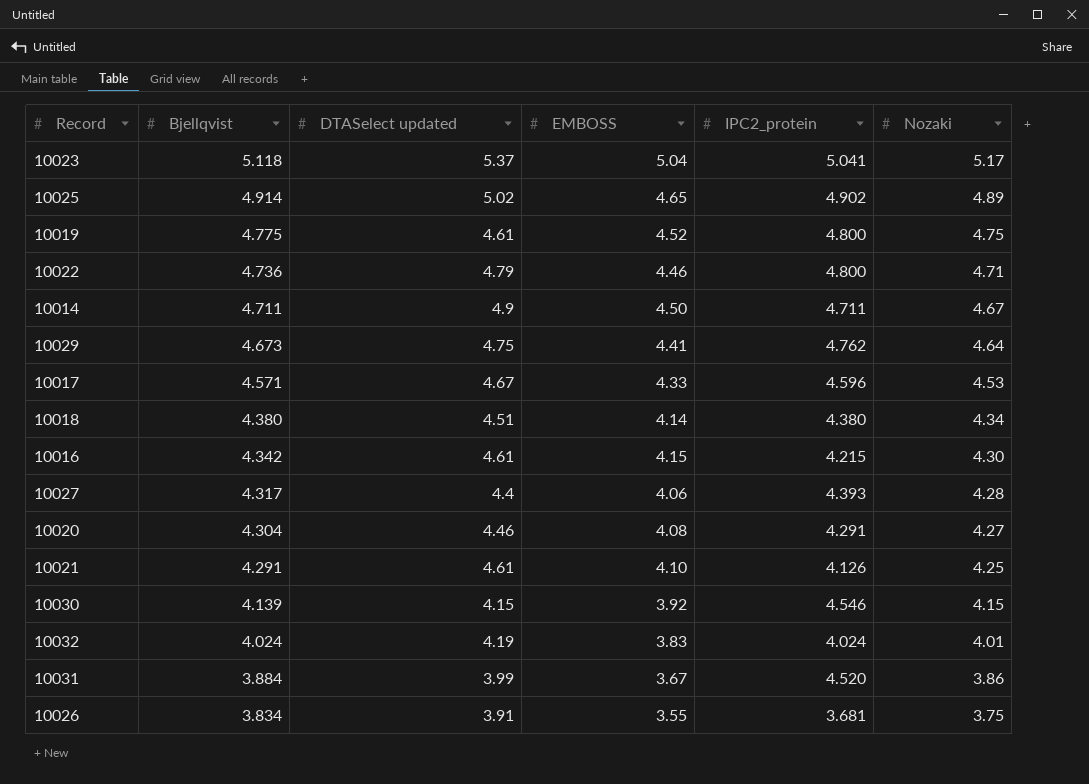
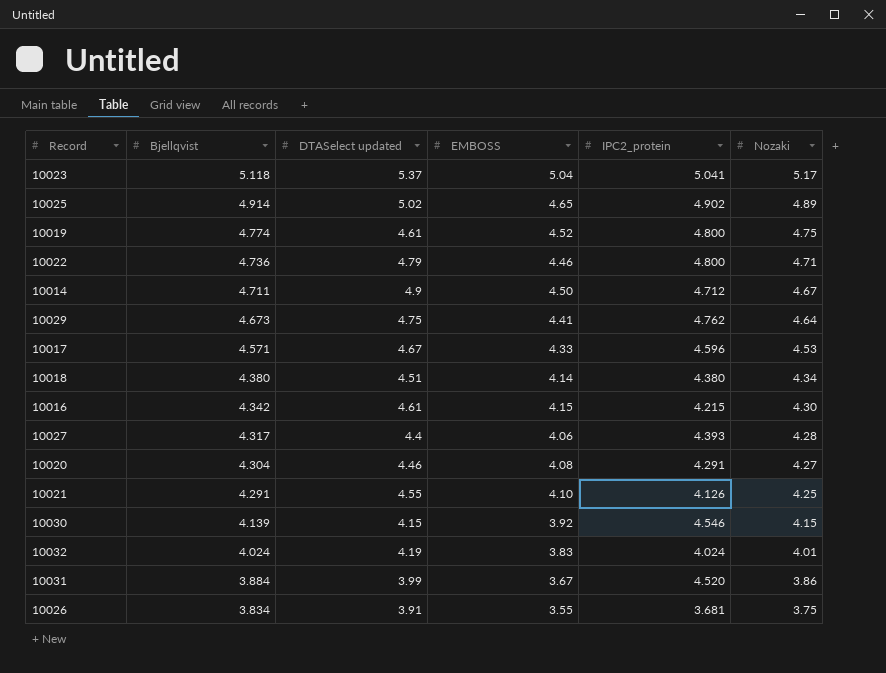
10019 | Bjellqvist: 4.775 -> 4.774
10014 | IPC2_protein: 4.711 -> 4.712
10021 | DTASelect updated: 4.61 -> 4.55

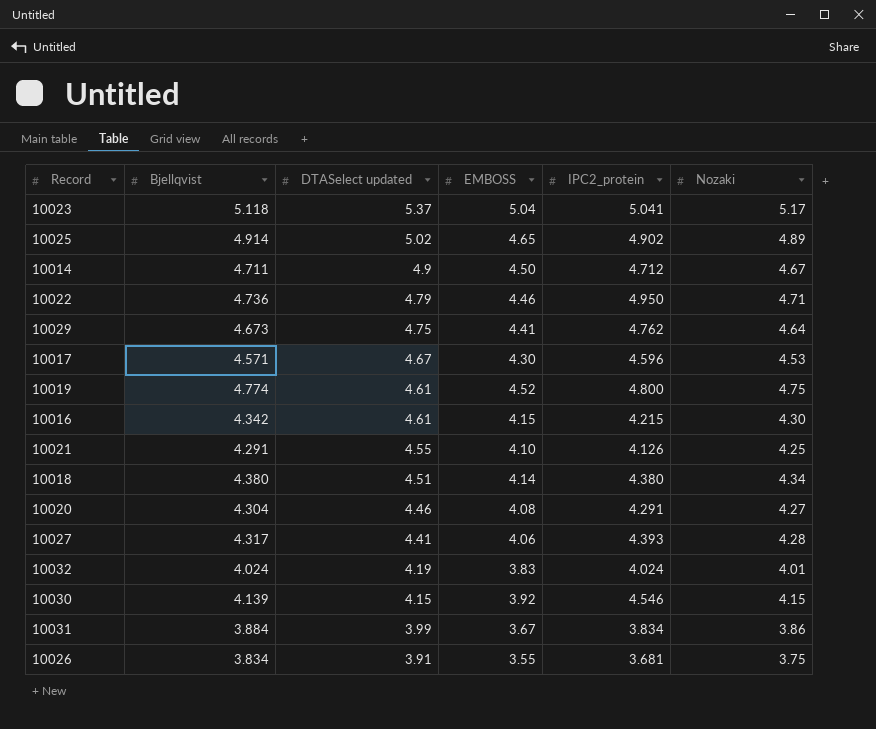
row order: Bjellqvist descending -> DTASelect updated descending
10022 | IPC2_protein: 4.800 -> 4.950
10017 | EMBOSS: 4.33 -> 4.30
10027 | DTASelect updated: 4.4 -> 4.41
10031 | IPC2_protein: 4.520 -> 3.834

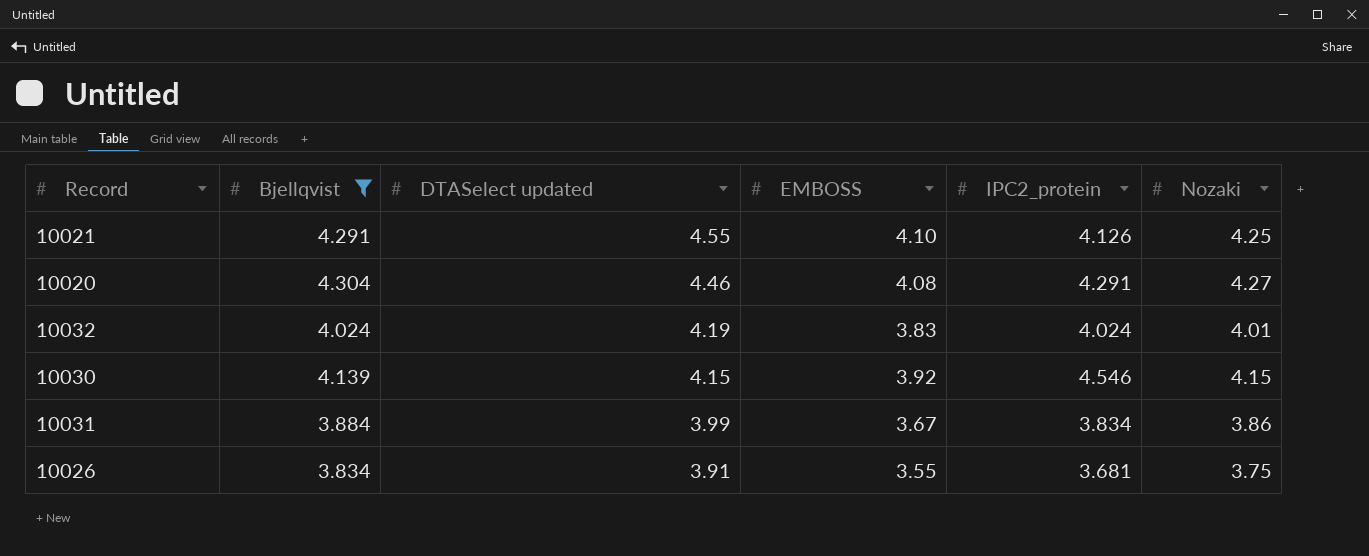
filter: none -> Bjellqvist <= 4.304

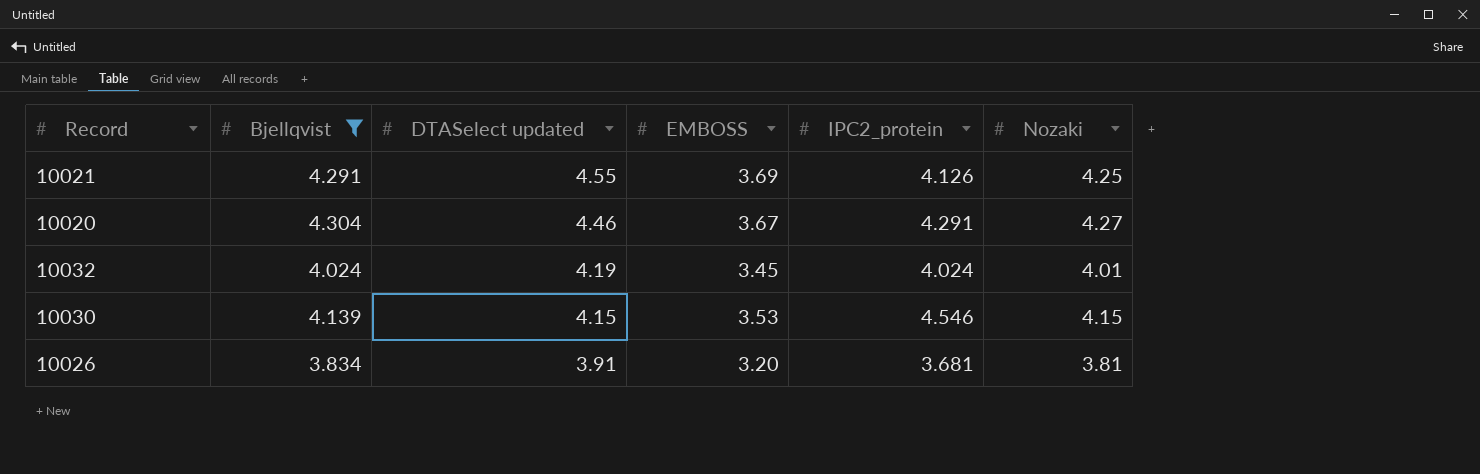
row 10031: 3.884 | 3.99 | 3.67 | 3.834 | 3.86 -> none
10021 | EMBOSS: 4.10 -> 3.69
10020 | EMBOSS: 4.08 -> 3.67
10032 | EMBOSS: 3.83 -> 3.45
10030 | EMBOSS: 3.92 -> 3.53
10026 | EMBOSS: 3.55 -> 3.20
10026 | Nozaki: 3.75 -> 3.81

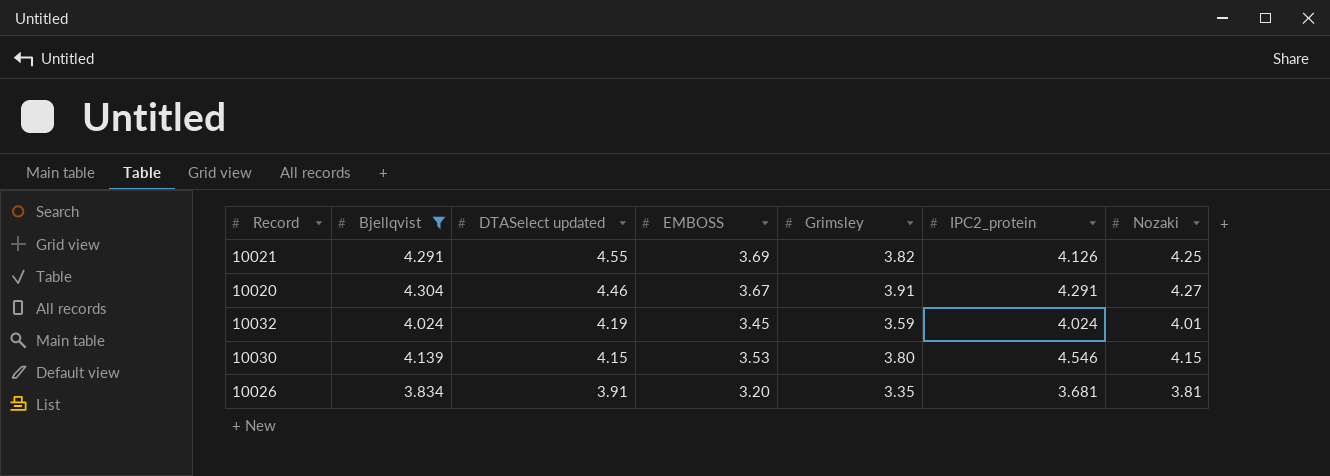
column Grimsley | position: none -> 5

